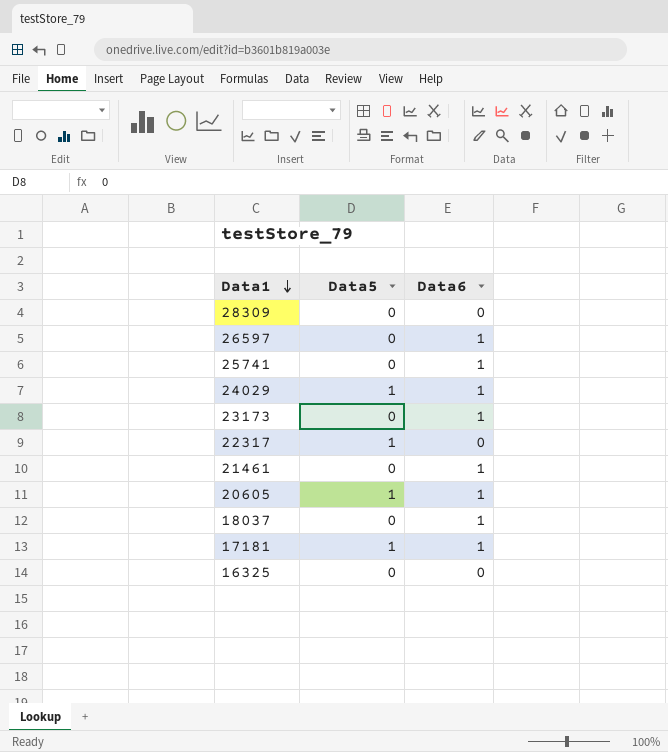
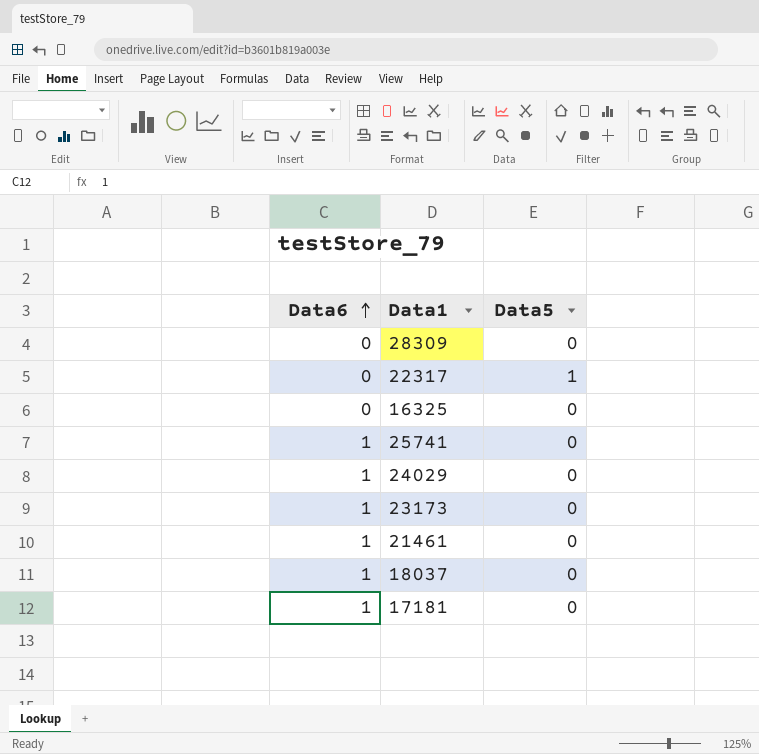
row order: Data1 descending -> Data6 ascending
column Data6 | position: 3 -> 1
row 26597: 0 | 1 -> none
row 20605: 1 | 1 -> none
24029 | Data5: 1 -> 0
17181 | Data5: 1 -> 0

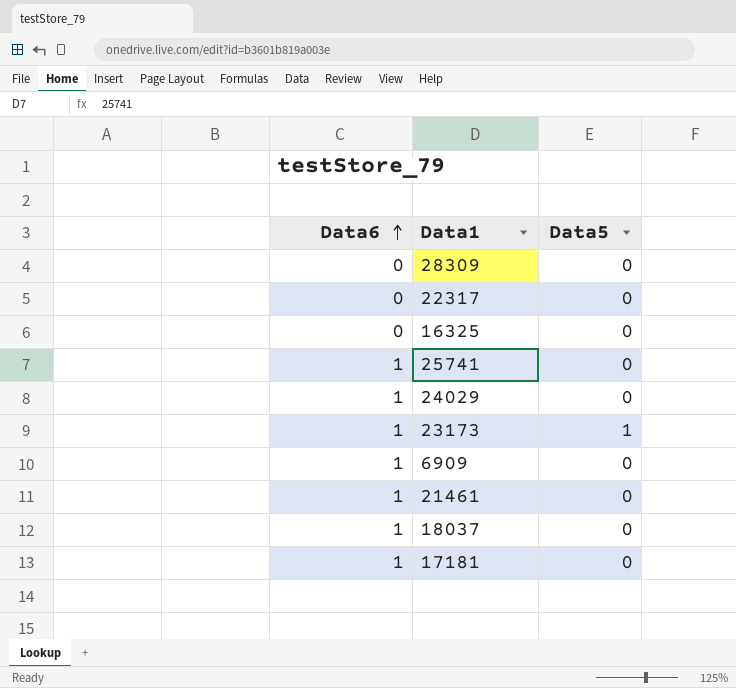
22317 | Data5: 1 -> 0
23173 | Data5: 0 -> 1
row 6909: none -> 1 | 0

